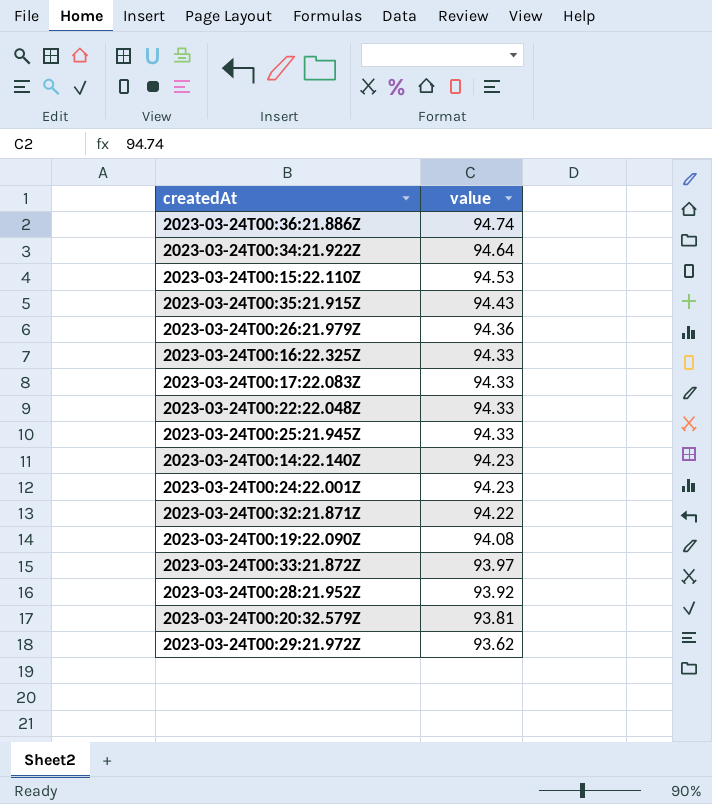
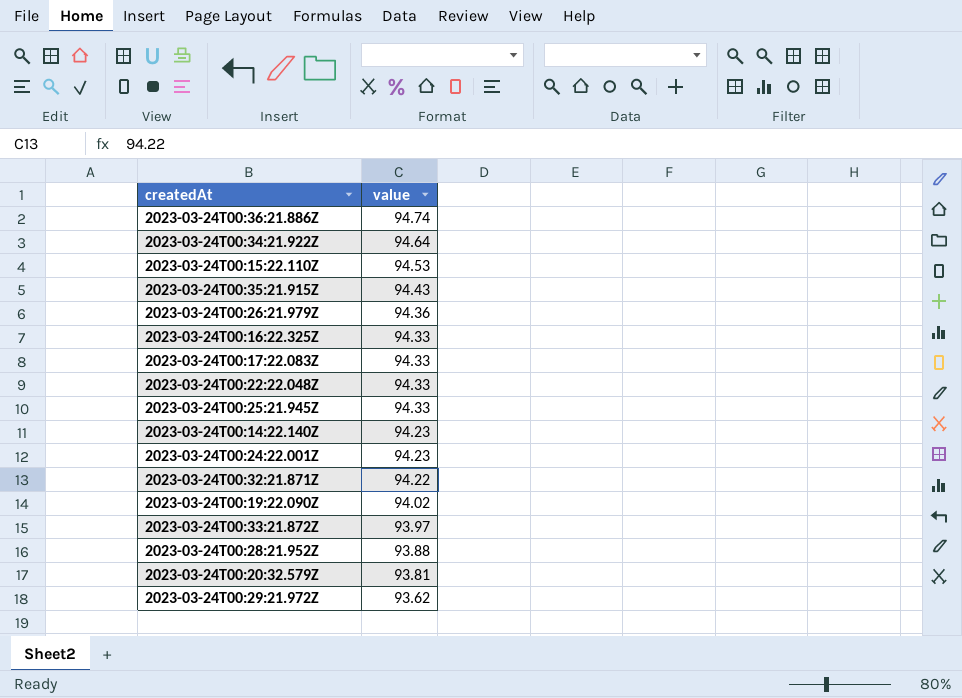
2023-03-24T00:19:22.090Z | value: 94.08 -> 94.02
2023-03-24T00:28:21.952Z | value: 93.92 -> 93.88

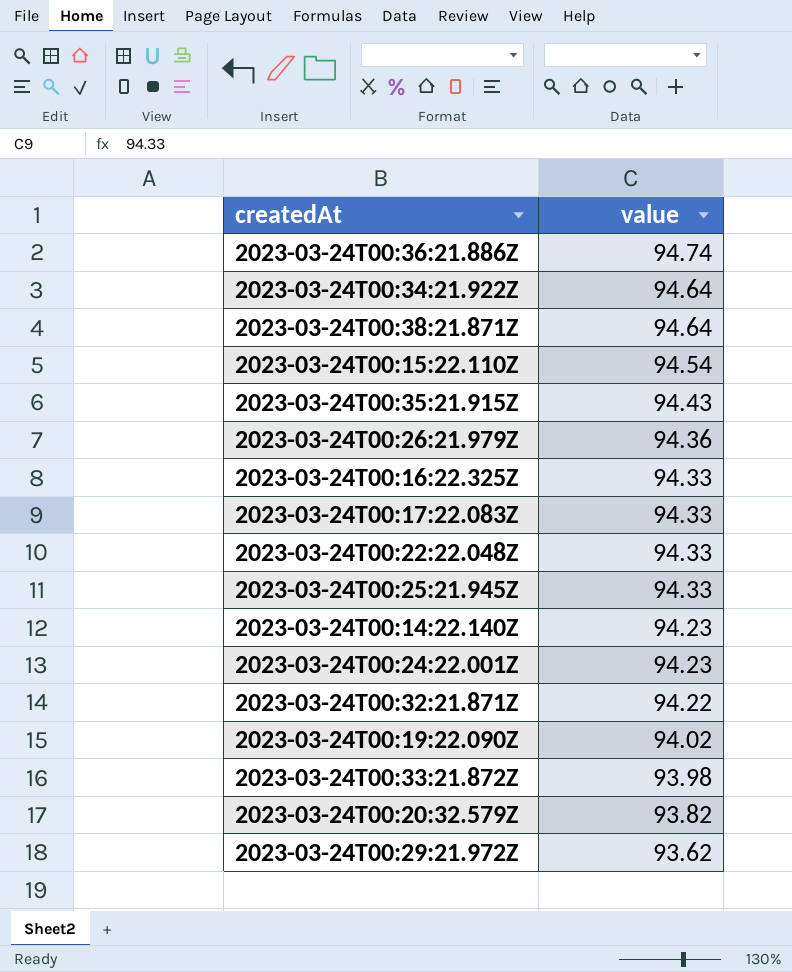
row 2023-03-24T00:28:21.952Z: 93.88 -> none
row 2023-03-24T00:38:21.871Z: none -> 94.64
2023-03-24T00:15:22.110Z | value: 94.53 -> 94.54
2023-03-24T00:33:21.872Z | value: 93.97 -> 93.98
2023-03-24T00:20:32.579Z | value: 93.81 -> 93.82

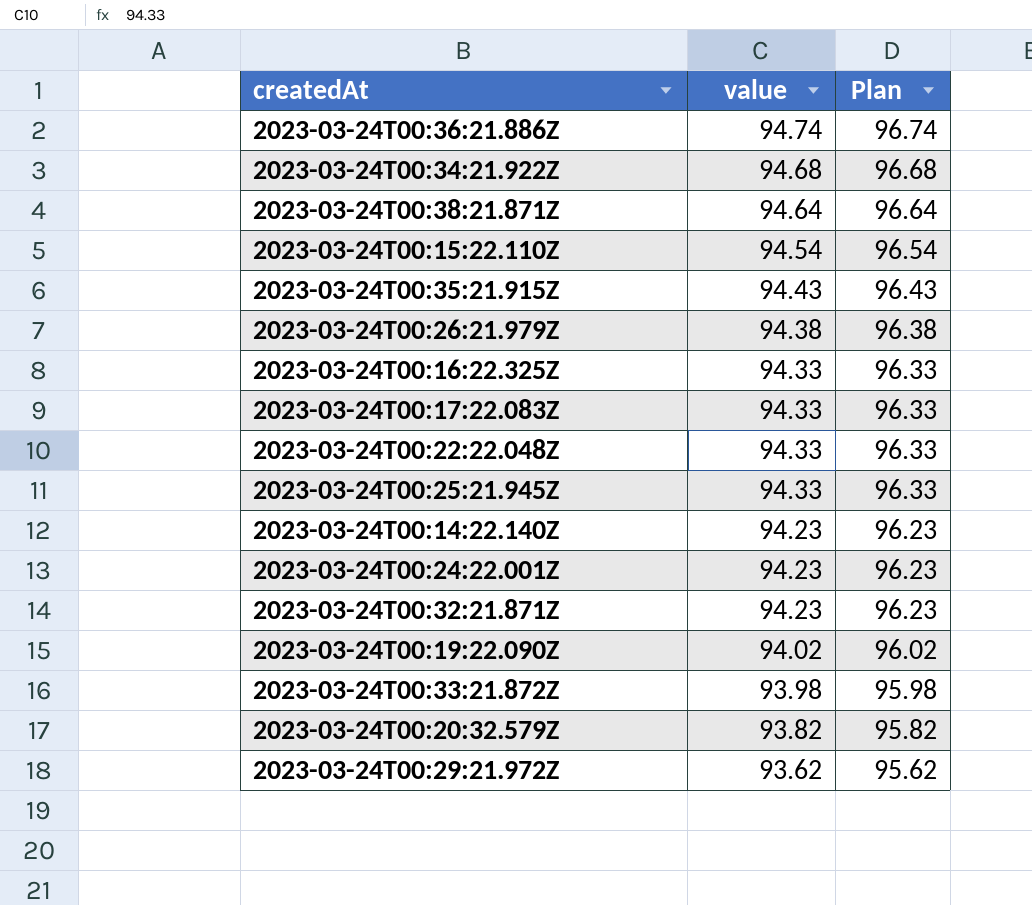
column Plan | formula: none -> [value] + 2
2023-03-24T00:34:21.922Z | value: 94.64 -> 94.68
2023-03-24T00:26:21.979Z | value: 94.36 -> 94.38
2023-03-24T00:32:21.871Z | value: 94.22 -> 94.23

